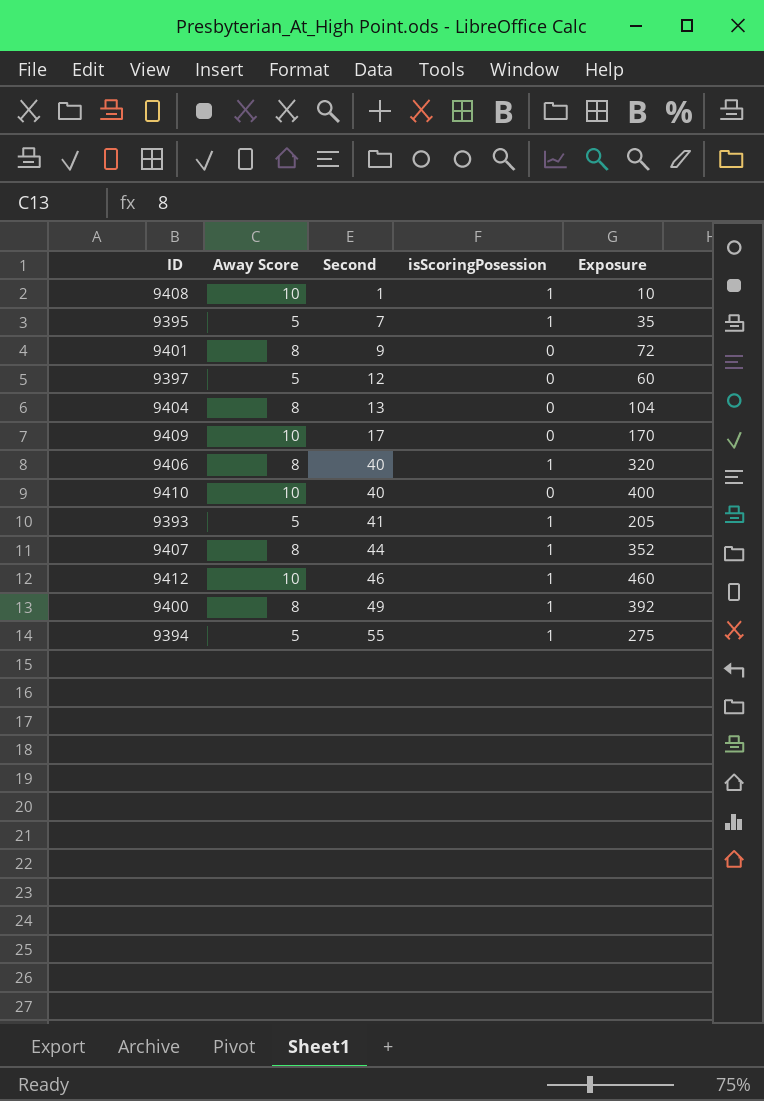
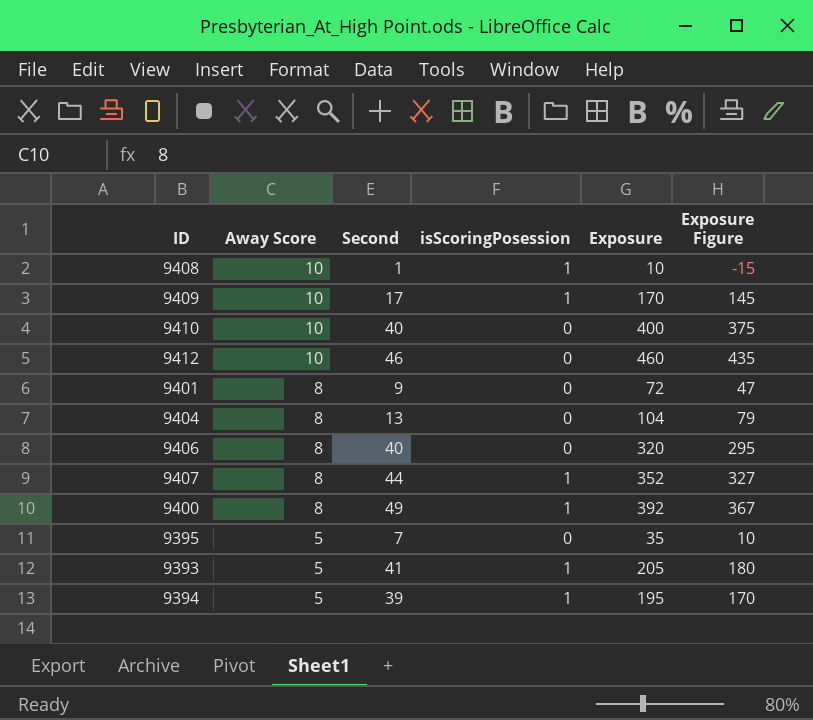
row order: Second ascending -> Away Score descending
column Exposure Figure | formula: none -> [Exposure] - 25
row 9397: 5 | 12 | 0 | 60 -> none
9409 | isScoringPosession: 0 -> 1
9412 | isScoringPosession: 1 -> 0
9406 | isScoringPosession: 1 -> 0
9395 | isScoringPosession: 1 -> 0
9394 | Second: 55 -> 39
9394 | Exposure: 275 -> 195

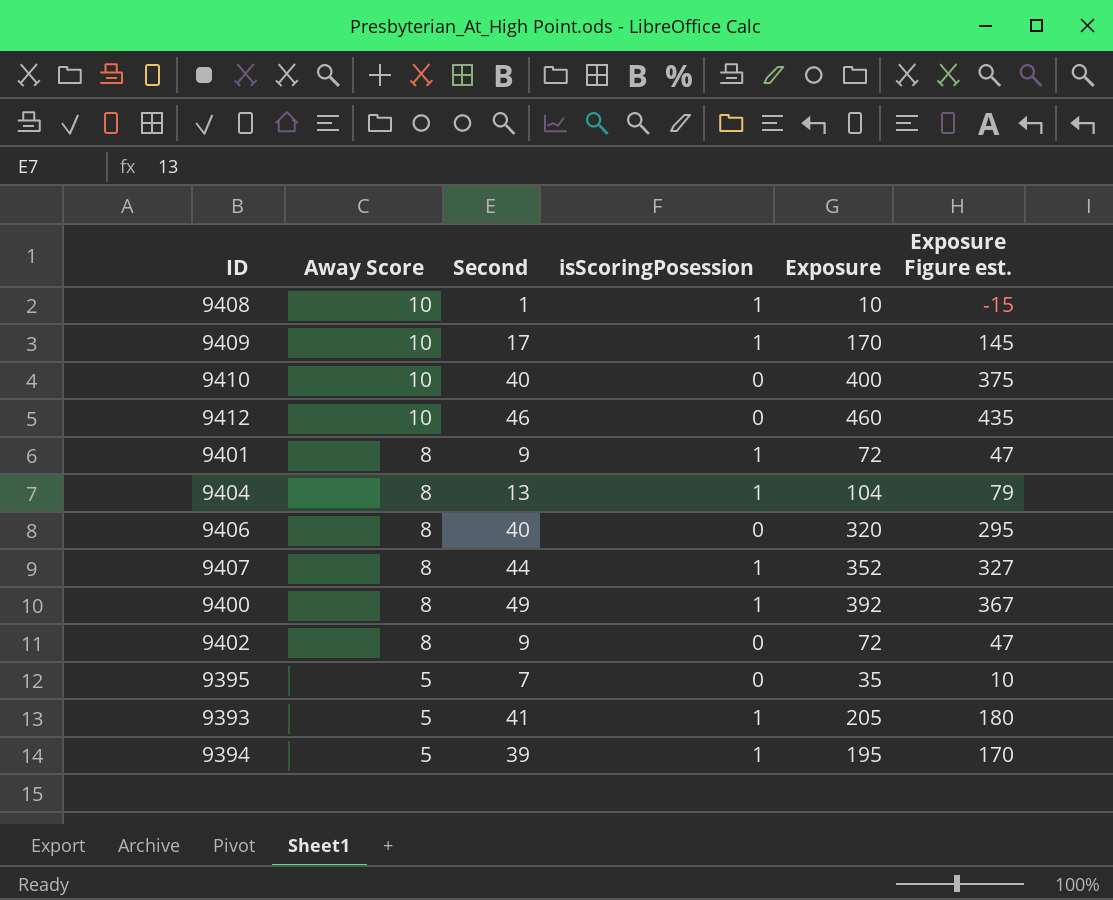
column name: Exposure Figure -> Exposure Figure est.
9401 | isScoringPosession: 0 -> 1
9404 | isScoringPosession: 0 -> 1
row 9402: none -> 8 | 9 | 0 | 72 | 47

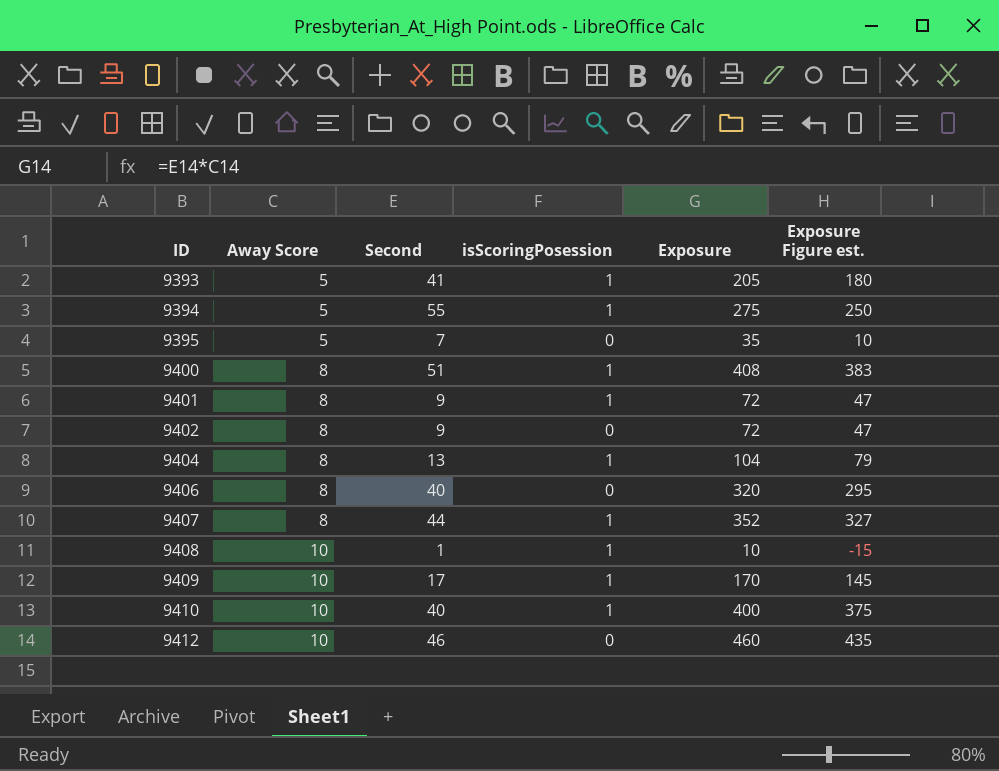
row order: Away Score descending -> ID ascending
9394 | Second: 39 -> 55
9394 | Exposure: 195 -> 275
9394 | Exposure Figure est.: 170 -> 250
9400 | Second: 49 -> 51
9400 | Exposure: 392 -> 408
9400 | Exposure Figure est.: 367 -> 383
9410 | isScoringPosession: 0 -> 1

